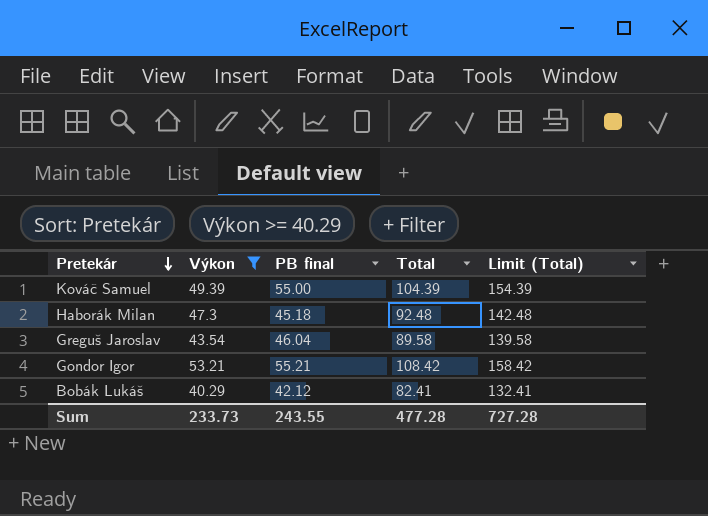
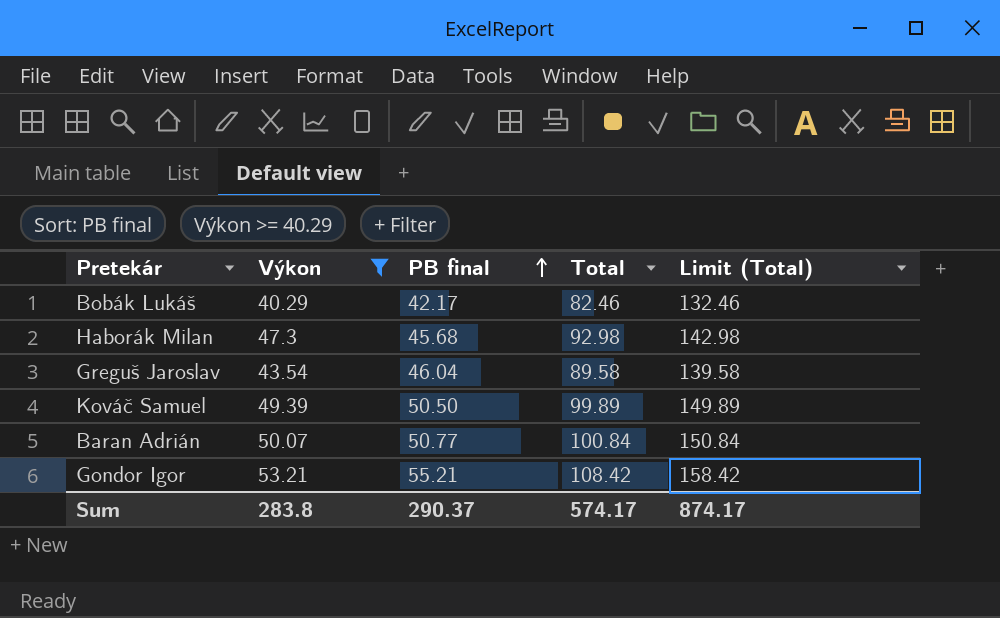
row order: Pretekár descending -> PB final ascending
Bobák Lukáš | PB final: 42.12 -> 42.17
Bobák Lukáš | Total: 82.41 -> 82.46
Bobák Lukáš | Limit (Total): 132.41 -> 132.46
Haborák Milan | PB final: 45.18 -> 45.68
Haborák Milan | Total: 92.48 -> 92.98
Haborák Milan | Limit (Total): 142.48 -> 142.98
Kováč Samuel | PB final: 55.00 -> 50.50
Kováč Samuel | Total: 104.39 -> 99.89
Kováč Samuel | Limit (Total): 154.39 -> 149.89
row Baran Adrián: none -> 50.07 | 50.77 | 100.84 | 150.84
Sum | Výkon: 233.73 -> 283.8
Sum | PB final: 243.55 -> 290.37
Sum | Total: 477.28 -> 574.17
Sum | Limit (Total): 727.28 -> 874.17

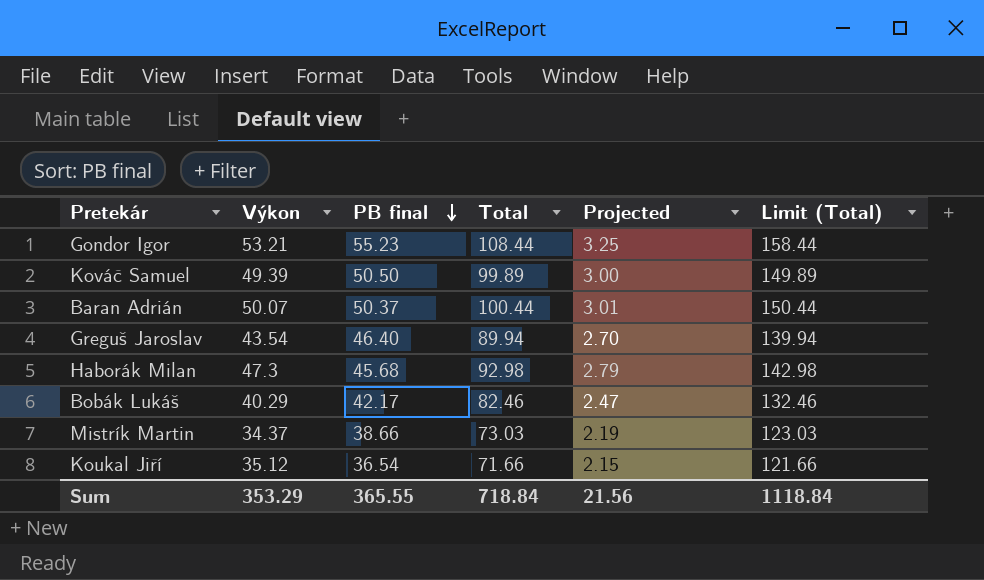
filter: Výkon >= 40.29 -> none
row order: PB final ascending -> PB final descending
column Projected | formula: none -> [Total] * 0.03
Gondor Igor | PB final: 55.21 -> 55.23
Gondor Igor | Total: 108.42 -> 108.44
Gondor Igor | Limit (Total): 158.42 -> 158.44
Baran Adrián | PB final: 50.77 -> 50.37
Baran Adrián | Total: 100.84 -> 100.44
Baran Adrián | Limit (Total): 150.84 -> 150.44
Greguš Jaroslav | PB final: 46.04 -> 46.40
Greguš Jaroslav | Total: 89.58 -> 89.94
Greguš Jaroslav | Limit (Total): 139.58 -> 139.94
Sum | Výkon: 283.8 -> 353.29
Sum | PB final: 290.37 -> 365.55
Sum | Total: 574.17 -> 718.84
Sum | Limit (Total): 874.17 -> 1118.84

